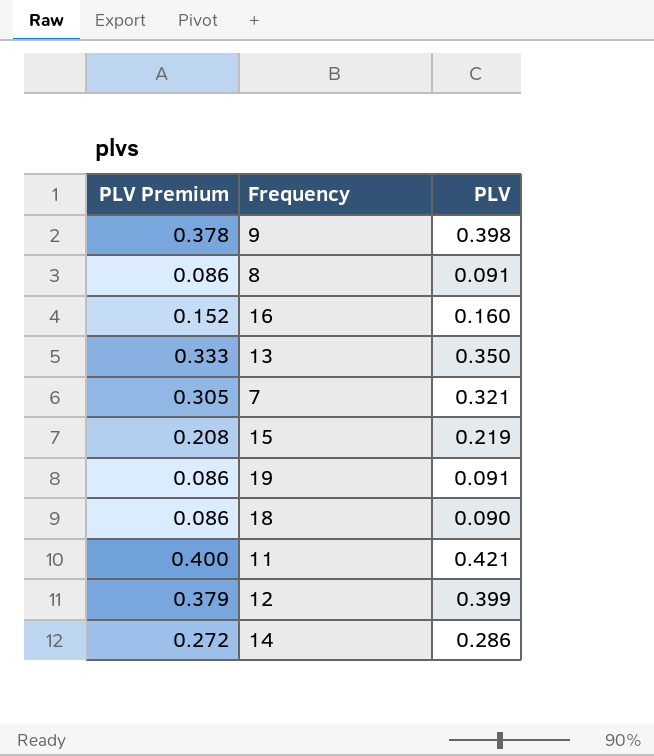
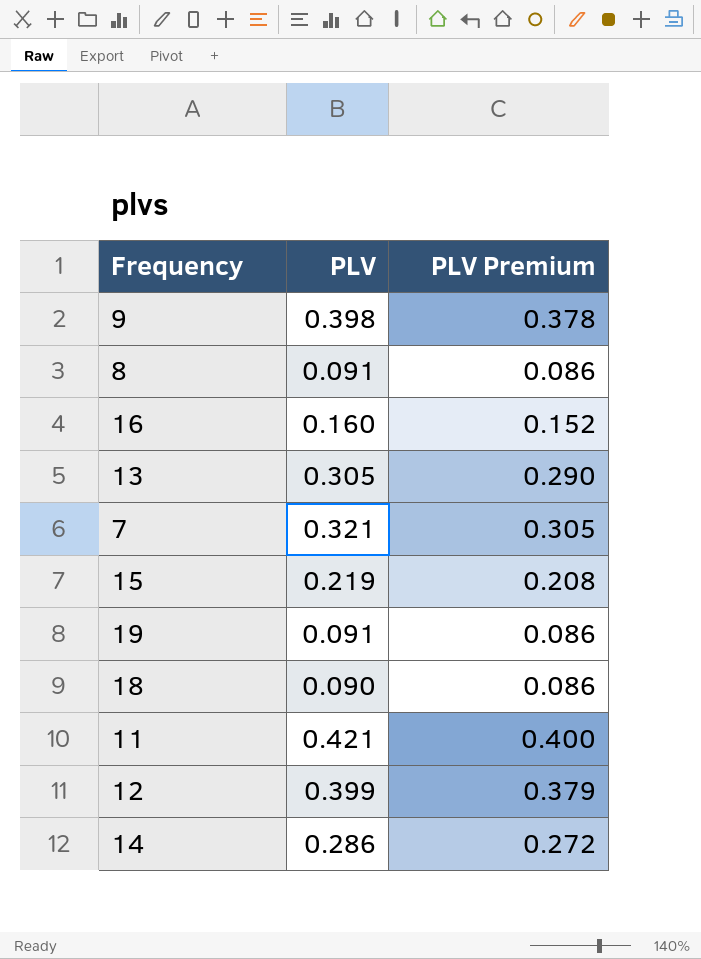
column PLV Premium | position: 1 -> 3
13 | PLV: 0.350 -> 0.305
13 | PLV Premium: 0.333 -> 0.290

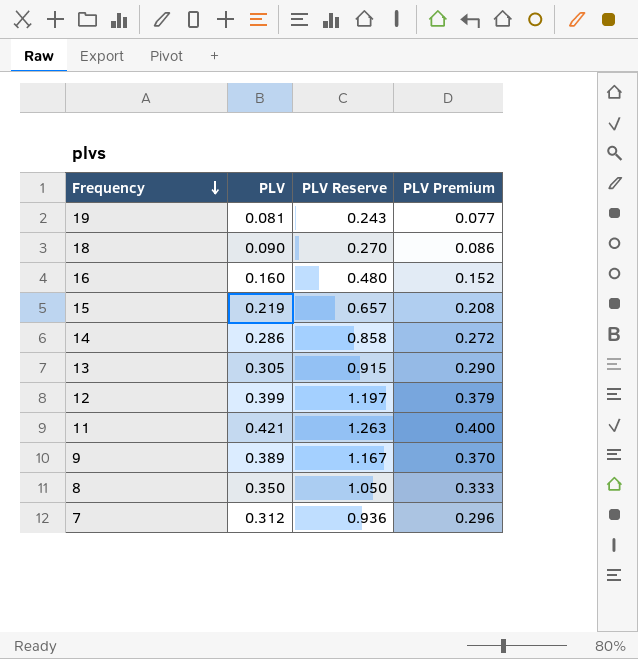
row order: none -> Frequency descending
column PLV Reserve | formula: none -> [PLV] * 3
19 | PLV: 0.091 -> 0.081
19 | PLV Premium: 0.086 -> 0.077
9 | PLV: 0.398 -> 0.389
9 | PLV Premium: 0.378 -> 0.370
8 | PLV: 0.091 -> 0.350
8 | PLV Premium: 0.086 -> 0.333
7 | PLV: 0.321 -> 0.312
7 | PLV Premium: 0.305 -> 0.296

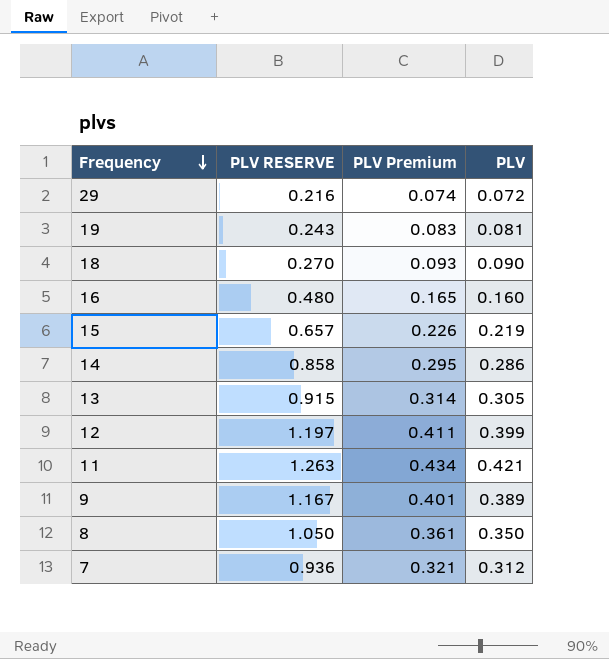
column name: PLV Reserve -> PLV RESERVE
column PLV Premium | formula: [PLV] * 0.95 -> [PLV] * 1.03
column PLV | position: 2 -> 4
row 29: none -> 0.216 | 0.074 | 0.072

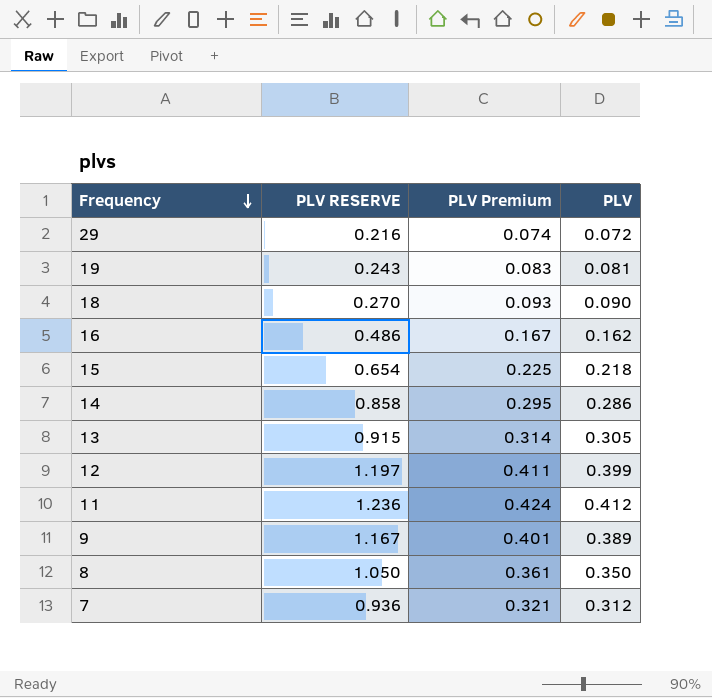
16 | PLV RESERVE: 0.480 -> 0.486
16 | PLV Premium: 0.165 -> 0.167
16 | PLV: 0.160 -> 0.162
15 | PLV RESERVE: 0.657 -> 0.654
15 | PLV Premium: 0.226 -> 0.225
15 | PLV: 0.219 -> 0.218
11 | PLV RESERVE: 1.263 -> 1.236
11 | PLV Premium: 0.434 -> 0.424
11 | PLV: 0.421 -> 0.412

